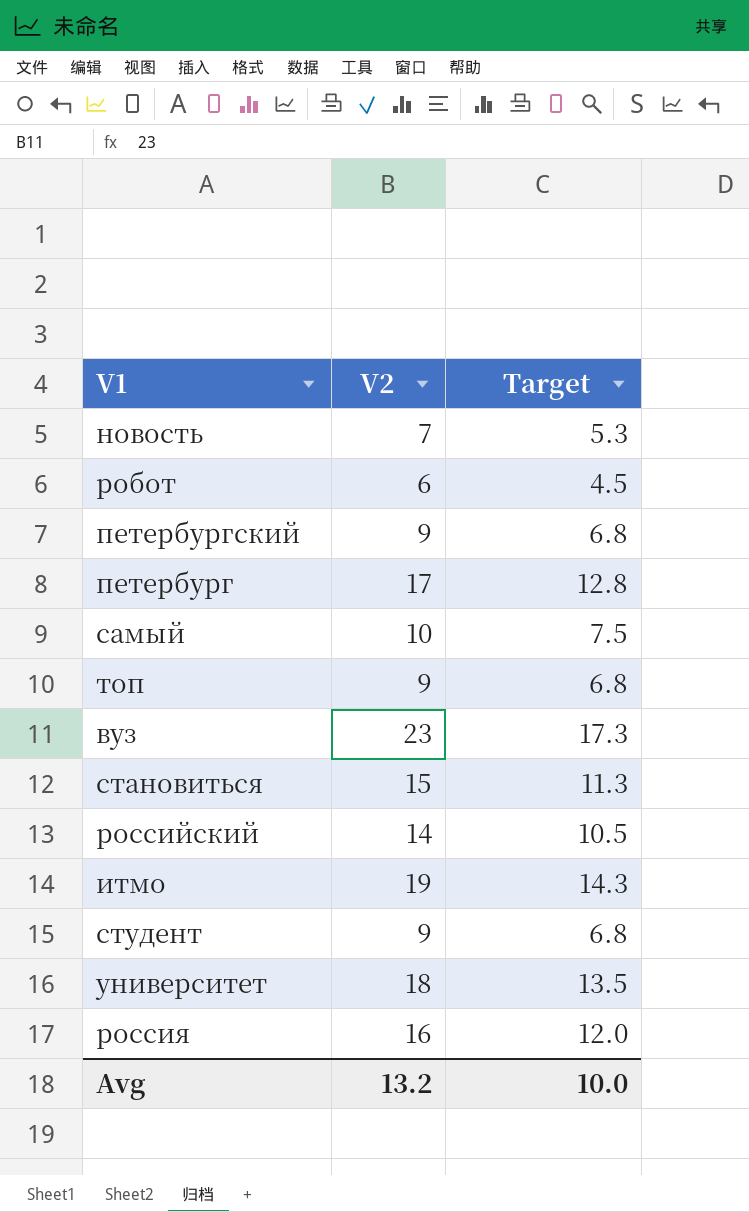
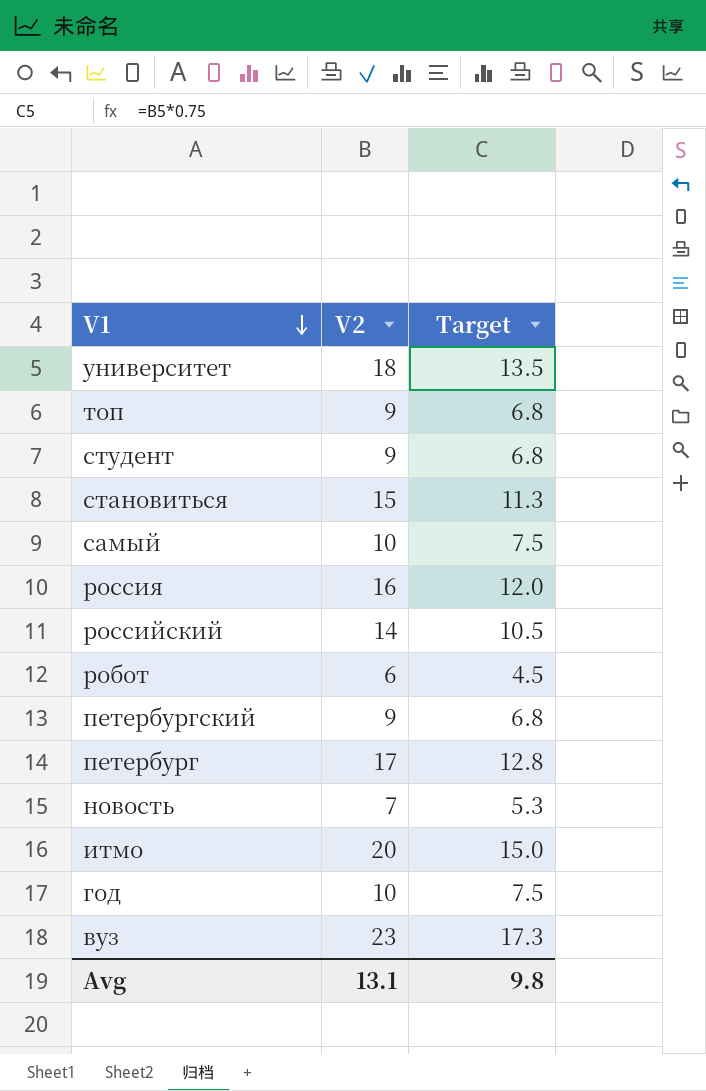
row order: none -> V1 descending
итмо | V2: 19 -> 20
итмо | Target: 14.3 -> 15.0
row год: none -> 10 | 7.5
Avg | V2: 13.2 -> 13.1
Avg | Target: 10.0 -> 9.8

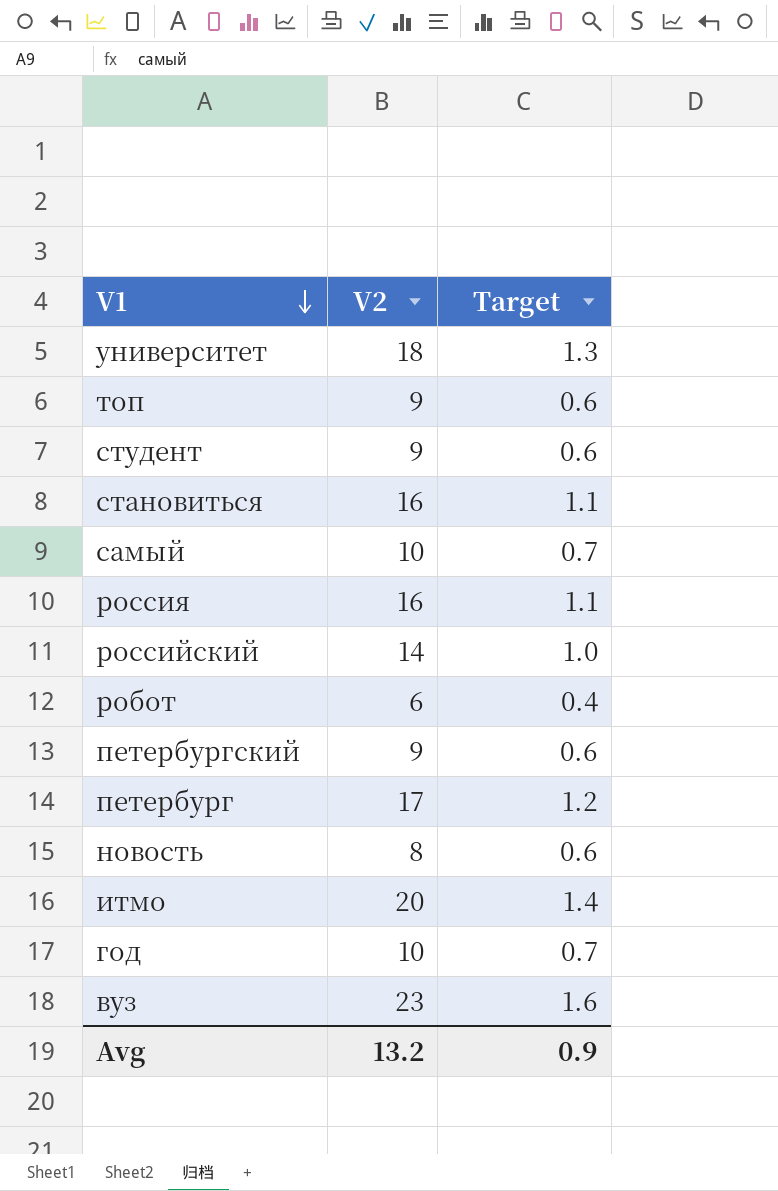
column Target | formula: [V2] * 0.75 -> [V2] * 0.07
становиться | V2: 15 -> 16
новость | V2: 7 -> 8
Avg | V2: 13.1 -> 13.2
Avg | Target: 9.8 -> 0.9

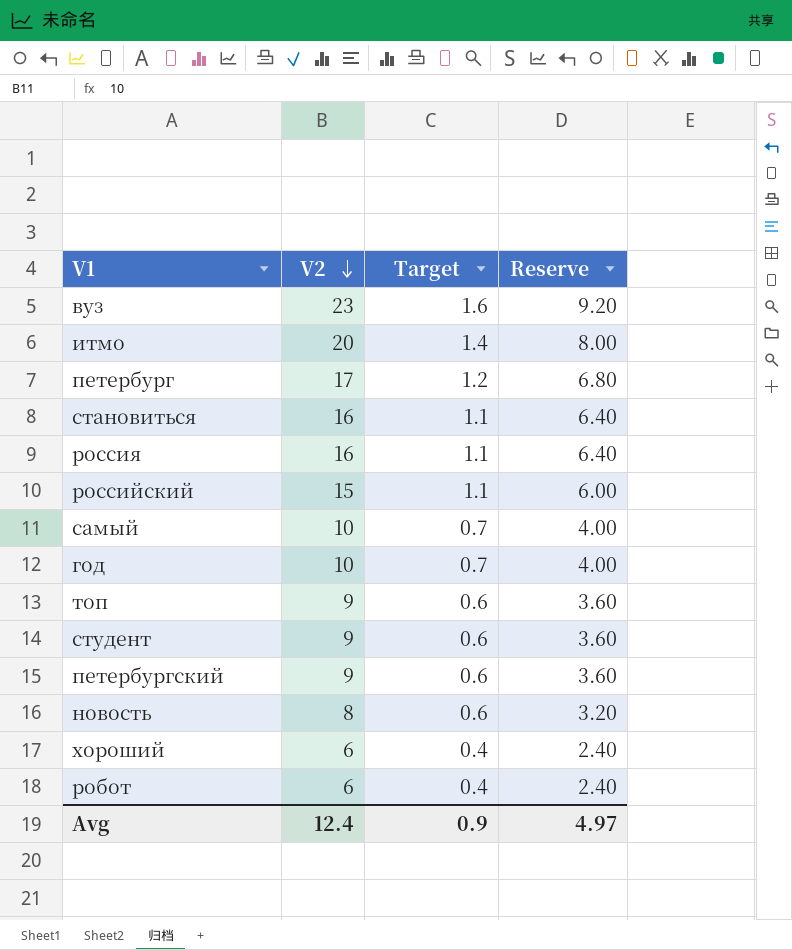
row order: V1 descending -> V2 descending
column Reserve | formula: none -> [V2] * 0.4
row университет: 18 | 1.3 -> none
российский | V2: 14 -> 15
российский | Target: 1.0 -> 1.1
row хороший: none -> 6 | 0.4 | 2.40
Avg | V2: 13.2 -> 12.4

